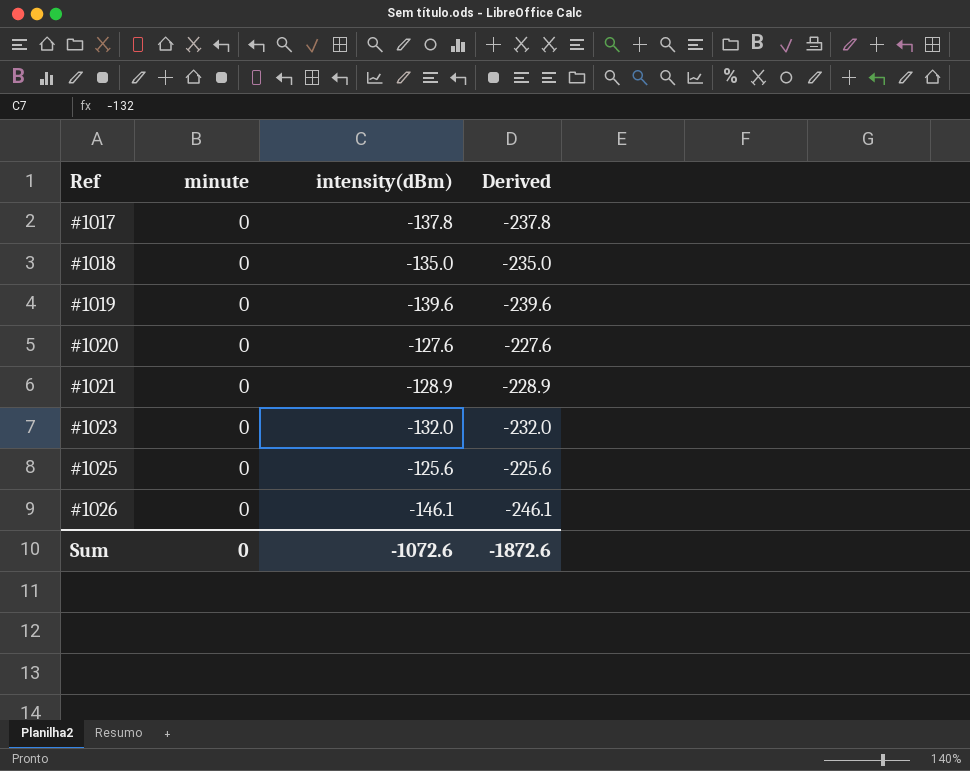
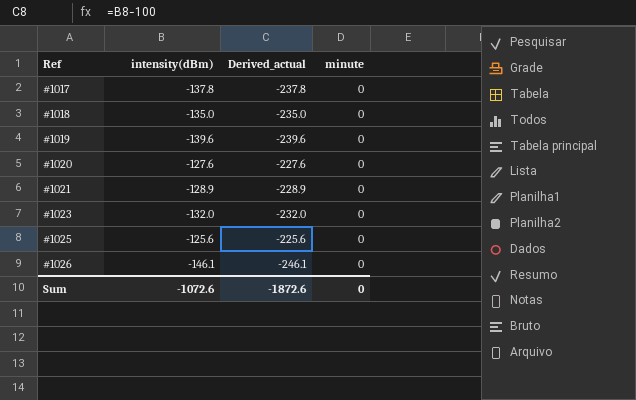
column name: Derived -> Derived_actual
column minute | position: 2 -> 4

